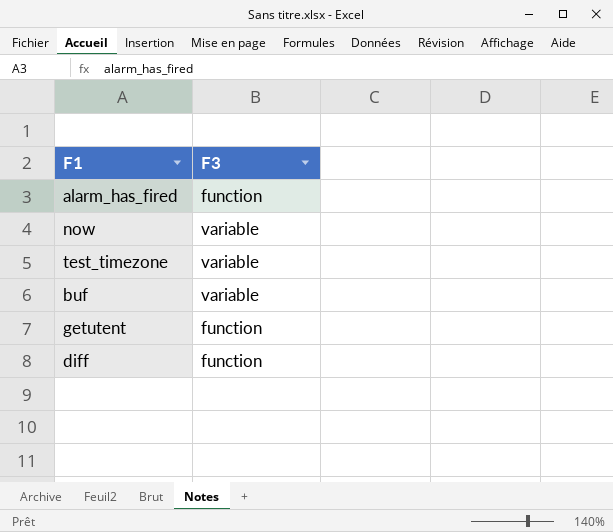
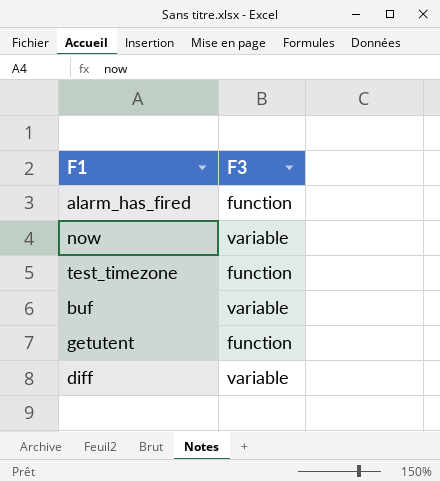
test_timezone | F3: variable -> function
diff | F3: function -> variable

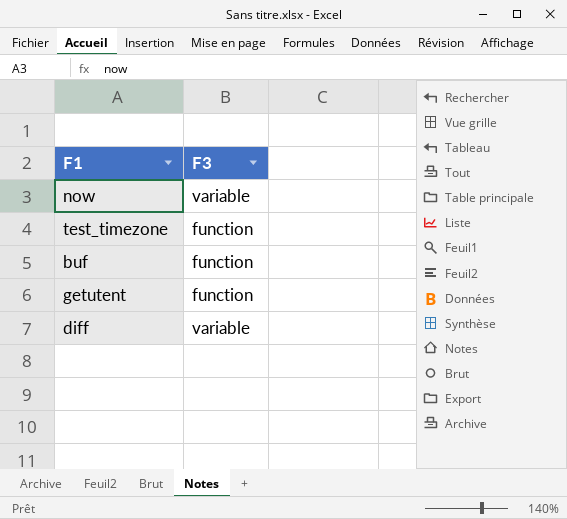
row alarm_has_fired: function -> none
buf | F3: variable -> function

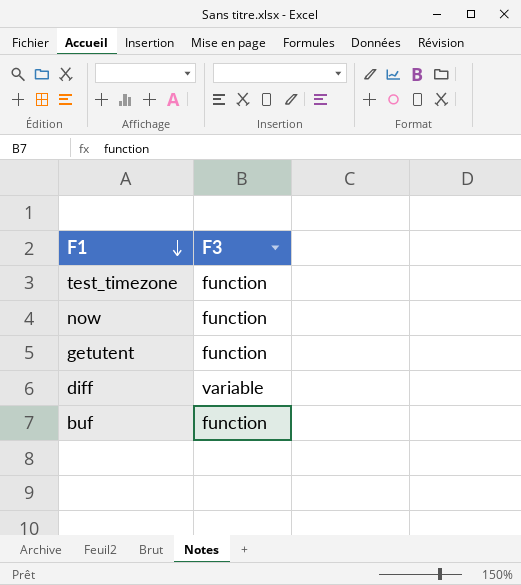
row order: none -> F1 descending
now | F3: variable -> function

